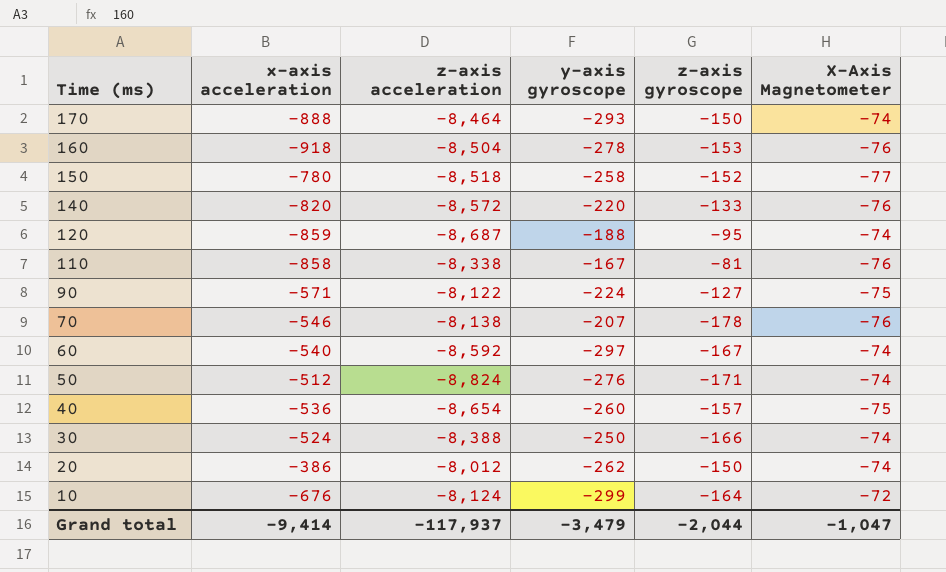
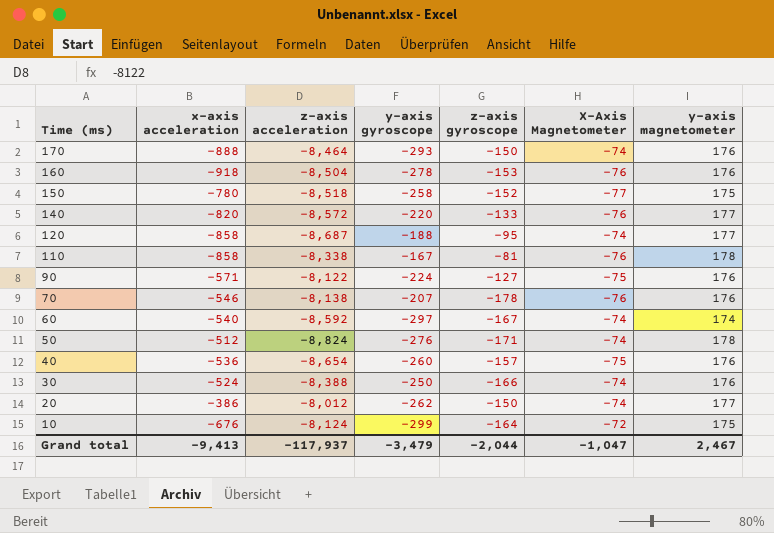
column y-axis magnetometer | position: none -> 7
120 | x-axis acceleration: -859 -> -858
Grand total | x-axis acceleration: -9,414 -> -9,413

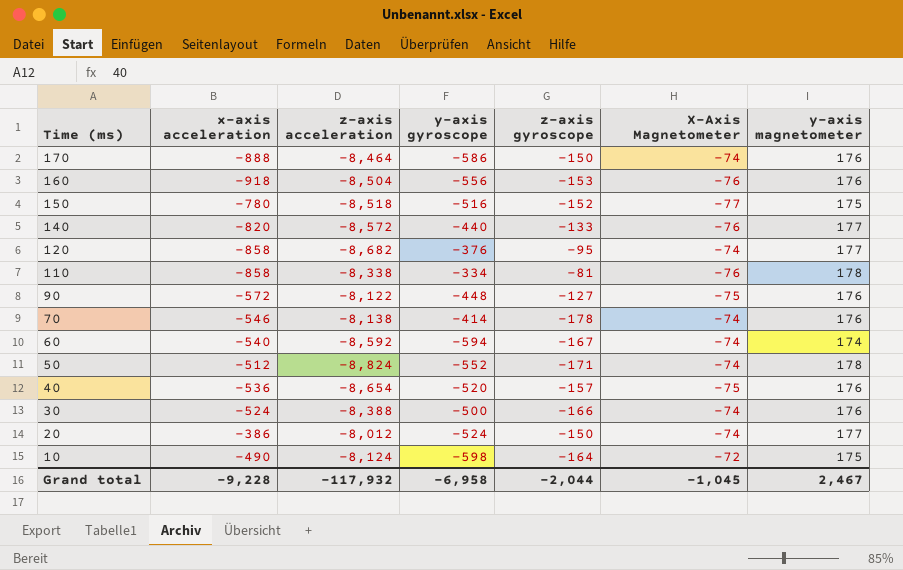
170 | y-axis gyroscope: -293 -> -586
160 | y-axis gyroscope: -278 -> -556
150 | y-axis gyroscope: -258 -> -516
140 | y-axis gyroscope: -220 -> -440
120 | z-axis acceleration: -8,687 -> -8,682
120 | y-axis gyroscope: -188 -> -376
110 | y-axis gyroscope: -167 -> -334
90 | x-axis acceleration: -571 -> -572
90 | y-axis gyroscope: -224 -> -448
70 | y-axis gyroscope: -207 -> -414
70 | X-Axis Magnetometer: -76 -> -74
60 | y-axis gyroscope: -297 -> -594
50 | y-axis gyroscope: -276 -> -552
40 | y-axis gyroscope: -260 -> -520
30 | y-axis gyroscope: -250 -> -500
20 | y-axis gyroscope: -262 -> -524
10 | x-axis acceleration: -676 -> -490
10 | y-axis gyroscope: -299 -> -598
Grand total | x-axis acceleration: -9,413 -> -9,228
Grand total | z-axis acceleration: -117,937 -> -117,932
Grand total | y-axis gyroscope: -3,479 -> -6,958
Grand total | X-Axis Magnetometer: -1,047 -> -1,045

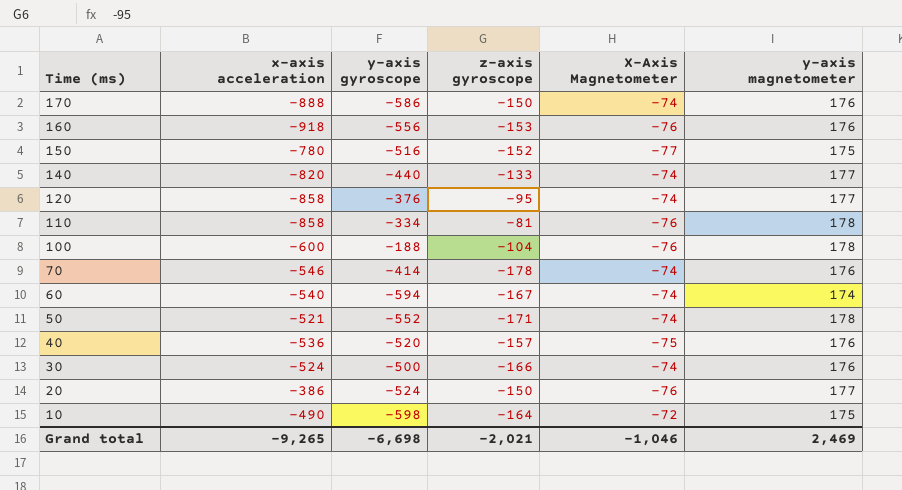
column z-axis acceleration | position: 3 -> none
row 90: -572 | -8,122 | -448 | -127 | -75 | 176 -> none
140 | X-Axis Magnetometer: -76 -> -74
row 100: none -> -600 | -188 | -104 | -76 | 178
50 | x-axis acceleration: -512 -> -521
20 | X-Axis Magnetometer: -74 -> -76
Grand total | x-axis acceleration: -9,228 -> -9,265
Grand total | y-axis gyroscope: -6,958 -> -6,698
Grand total | z-axis gyroscope: -2,044 -> -2,021
Grand total | X-Axis Magnetometer: -1,045 -> -1,046
Grand total | y-axis magnetometer: 2,467 -> 2,469

